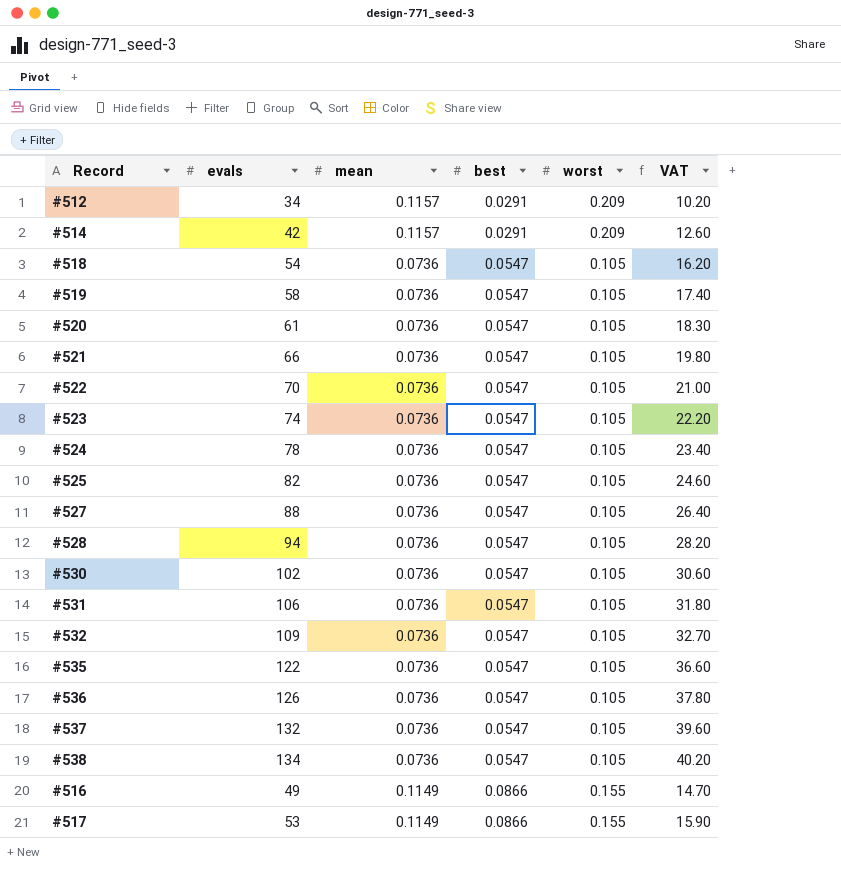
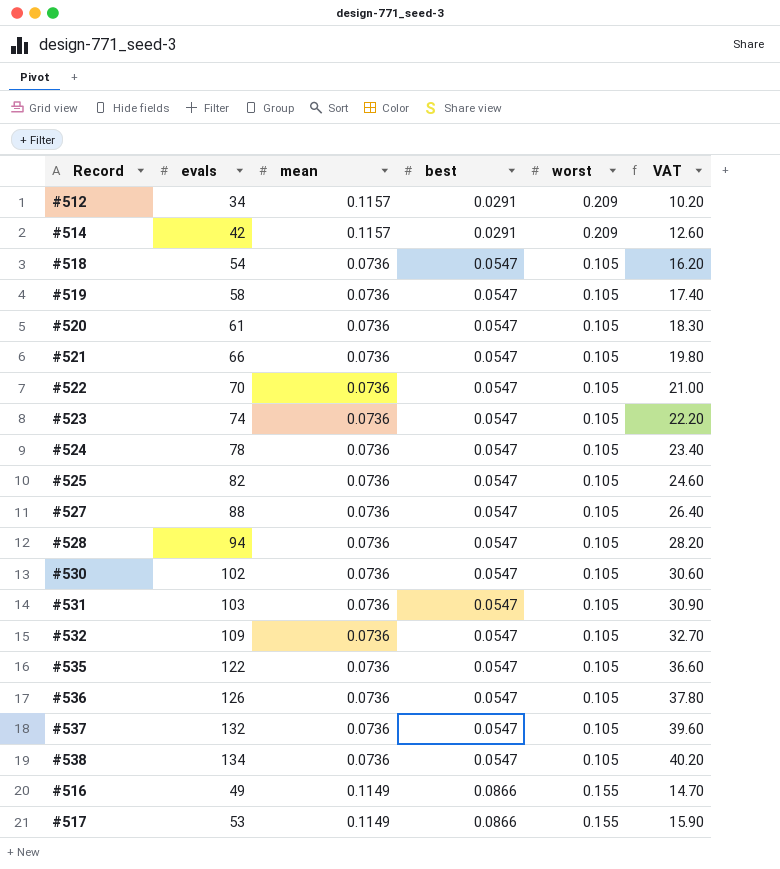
#531 | evals: 106 -> 103
#531 | VAT: 31.80 -> 30.90

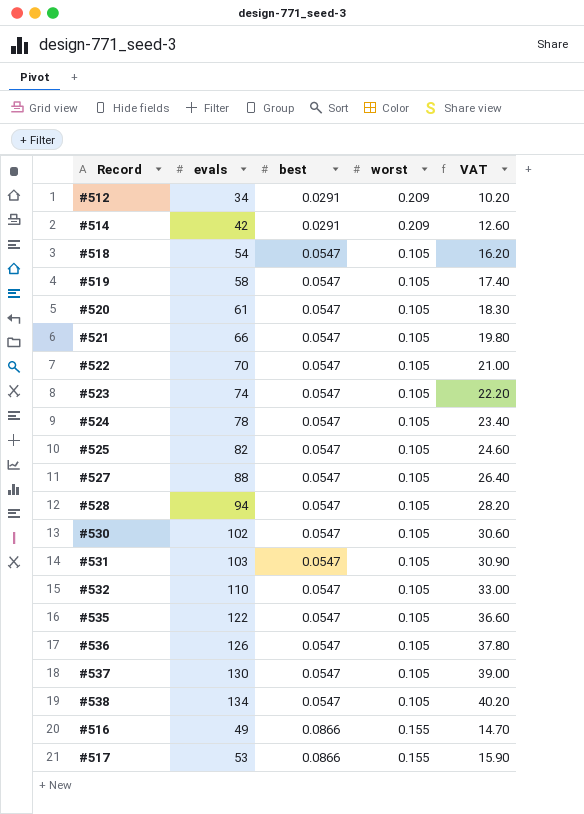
column mean | position: 3 -> none
#532 | evals: 109 -> 110
#532 | VAT: 32.70 -> 33.00
#537 | evals: 132 -> 130
#537 | VAT: 39.60 -> 39.00

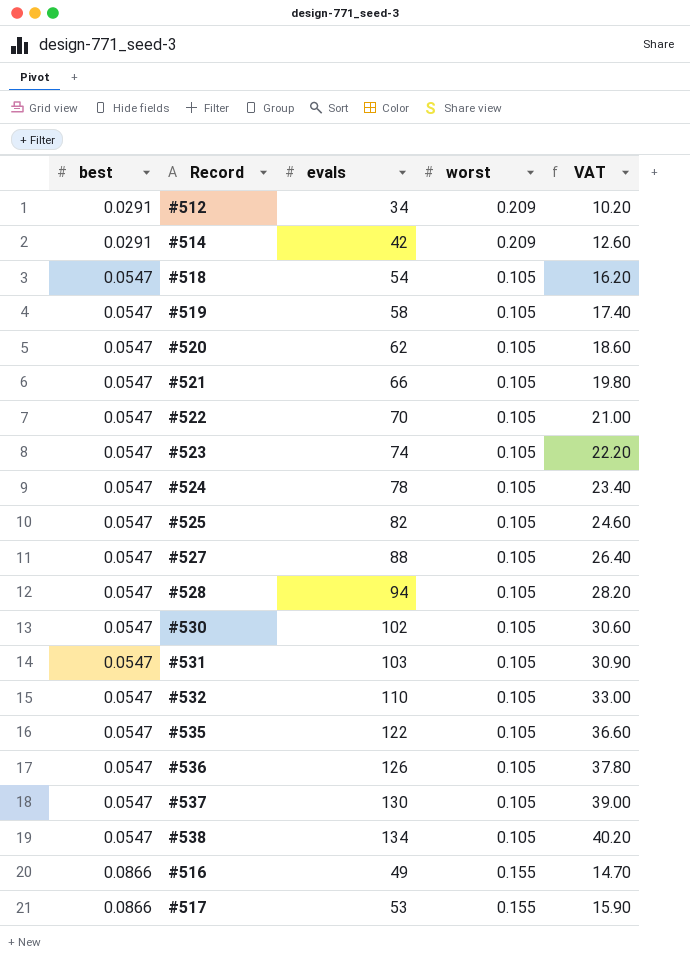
column best | position: 3 -> 1
#520 | evals: 61 -> 62
#520 | VAT: 18.30 -> 18.60

